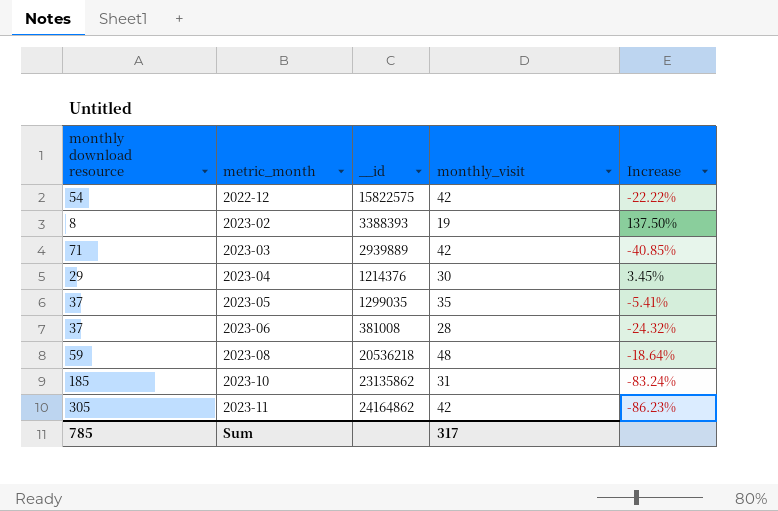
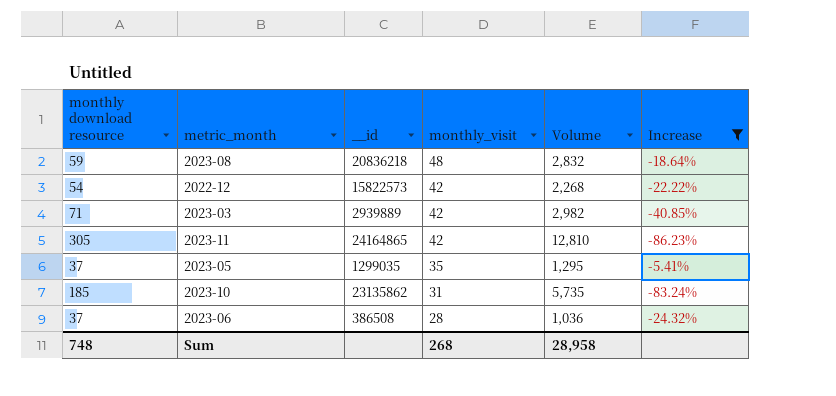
filter: none -> Increase <= -5.41%
row order: metric_month ascending -> monthly_visit descending
column Volume | formula: none -> [monthly download resource] * [monthly_visit]
2023-08 | __id: 20536218 -> 20836218
2022-12 | __id: 15822575 -> 15822573
2023-11 | __id: 24164862 -> 24164865
2023-06 | __id: 381008 -> 386508
Sum | monthly download resource: 785 -> 748
Sum | monthly_visit: 317 -> 268

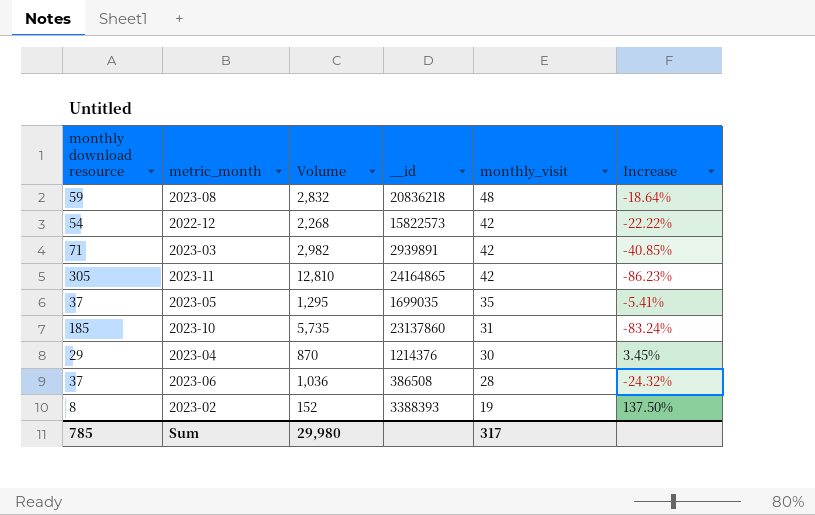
filter: Increase <= -5.41% -> none
column Volume | position: 5 -> 3
2023-03 | __id: 2939889 -> 2939891
2023-05 | __id: 1299035 -> 1699035
2023-10 | __id: 23135862 -> 23137860
Sum | monthly download resource: 748 -> 785
Sum | Volume: 28,958 -> 29,980
Sum | monthly_visit: 268 -> 317

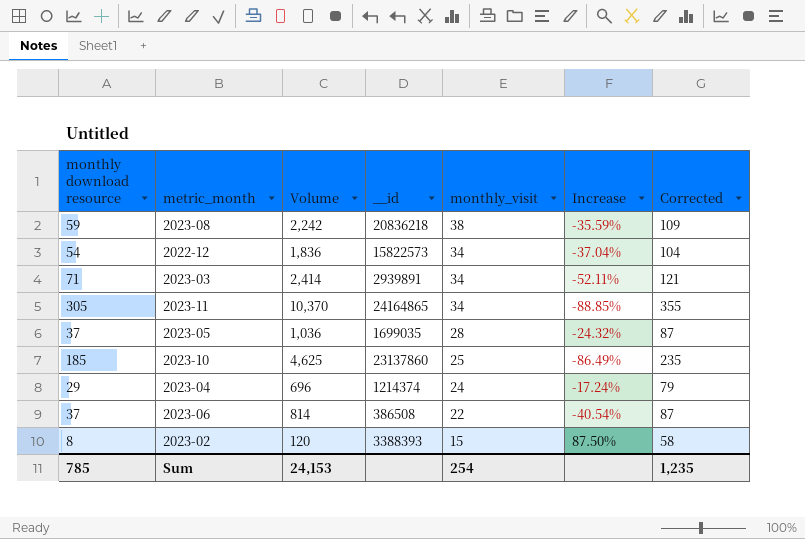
column Corrected | formula: none -> [monthly download resource] + 50
2023-08 | Volume: 2,832 -> 2,242
2023-08 | monthly_visit: 48 -> 38
2023-08 | Increase: -18.64% -> -35.59%
2022-12 | Volume: 2,268 -> 1,836
2022-12 | monthly_visit: 42 -> 34
2022-12 | Increase: -22.22% -> -37.04%
2023-03 | Volume: 2,982 -> 2,414
2023-03 | monthly_visit: 42 -> 34
2023-03 | Increase: -40.85% -> -52.11%
2023-11 | Volume: 12,810 -> 10,370
2023-11 | monthly_visit: 42 -> 34
2023-11 | Increase: -86.23% -> -88.85%
2023-05 | Volume: 1,295 -> 1,036
2023-05 | monthly_visit: 35 -> 28
2023-05 | Increase: -5.41% -> -24.32%
2023-10 | Volume: 5,735 -> 4,625
2023-10 | monthly_visit: 31 -> 25
2023-10 | Increase: -83.24% -> -86.49%
2023-04 | Volume: 870 -> 696
2023-04 | __id: 1214376 -> 1214374
2023-04 | monthly_visit: 30 -> 24
2023-04 | Increase: 3.45% -> -17.24%
2023-06 | Volume: 1,036 -> 814
2023-06 | monthly_visit: 28 -> 22
2023-06 | Increase: -24.32% -> -40.54%
2023-02 | Volume: 152 -> 120
2023-02 | monthly_visit: 19 -> 15
2023-02 | Increase: 137.50% -> 87.50%
Sum | Volume: 29,980 -> 24,153
Sum | monthly_visit: 317 -> 254

